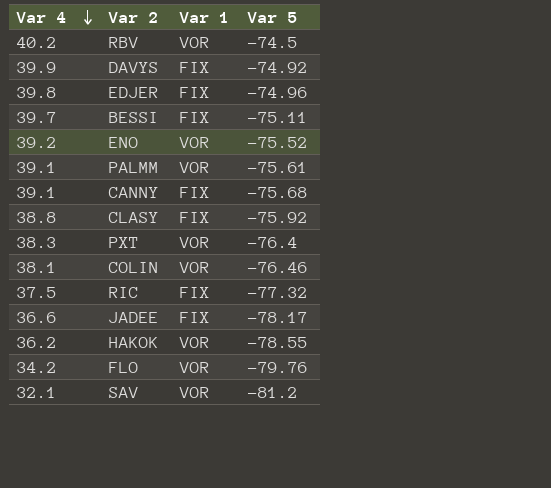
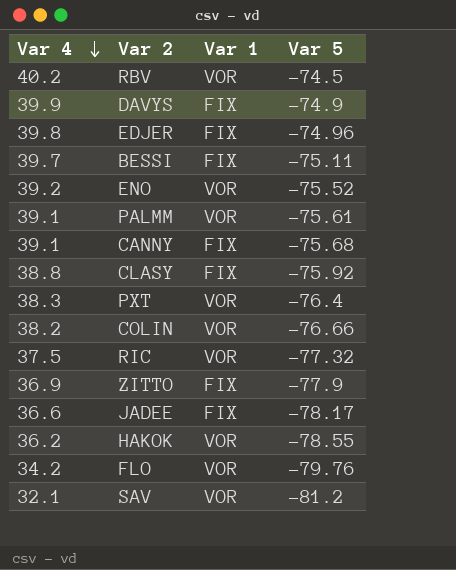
DAVYS | Var 5: -74.92 -> -74.9
COLIN | Var 4: 38.1 -> 38.2
COLIN | Var 5: -76.46 -> -76.66
RIC | Var 1: FIX -> VOR
row ZITTO: none -> 36.9 | FIX | -77.9

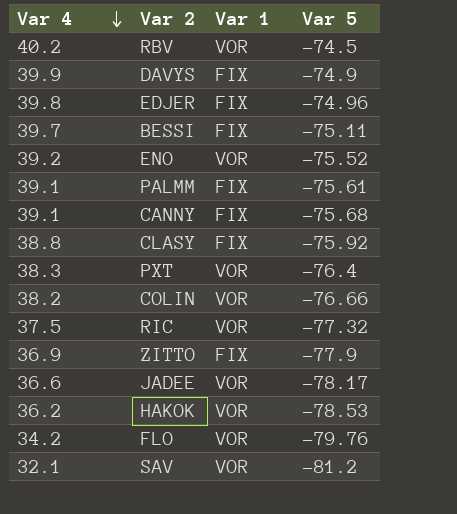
PALMM | Var 1: VOR -> FIX
JADEE | Var 1: FIX -> VOR
HAKOK | Var 5: -78.55 -> -78.53

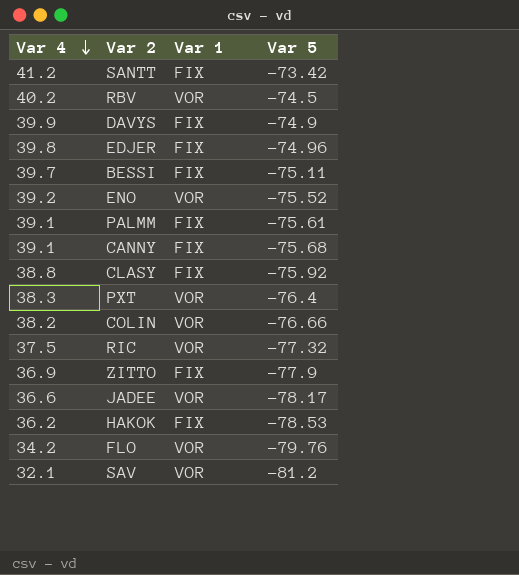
row SANTT: none -> 41.2 | FIX | -73.42
HAKOK | Var 1: VOR -> FIX

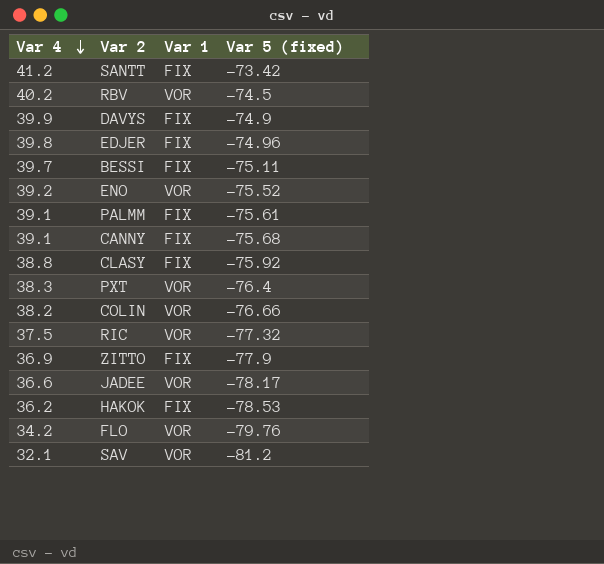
column name: Var 5 -> Var 5 (fixed)

